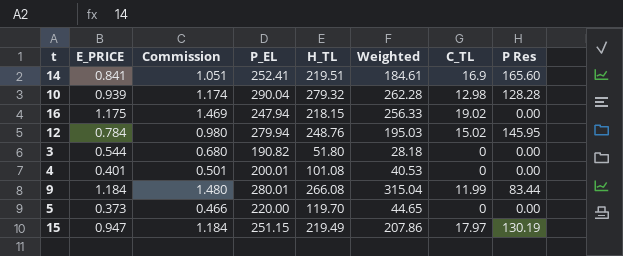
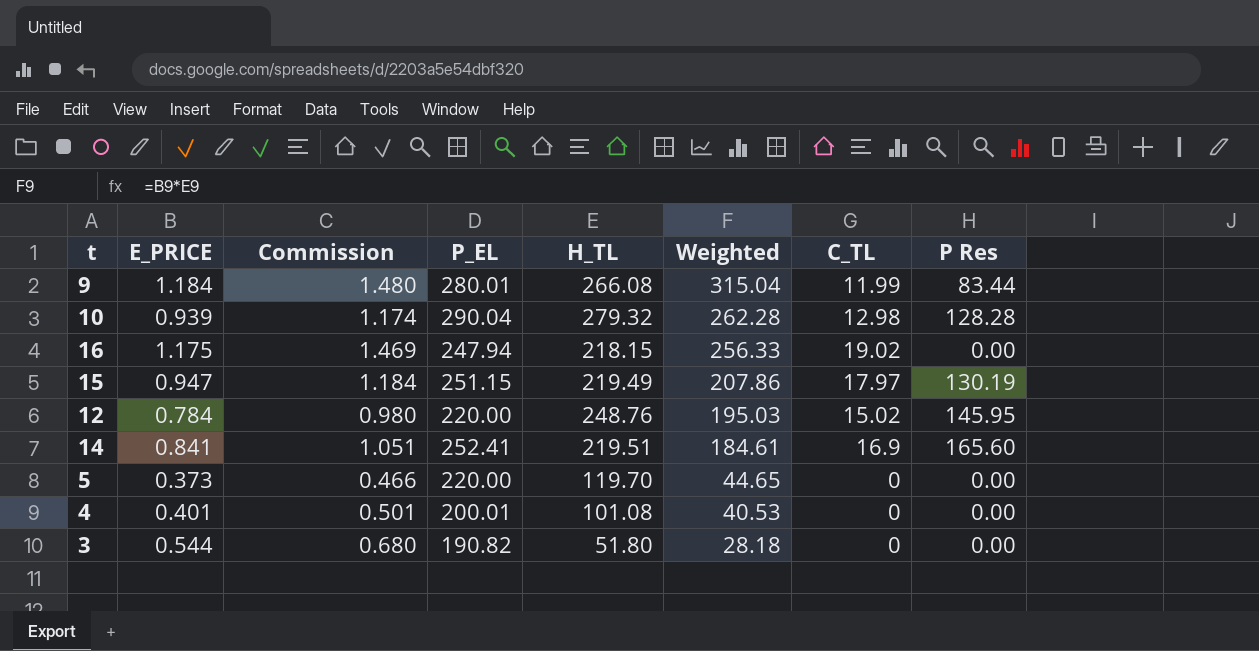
row order: none -> Weighted descending
12 | P_EL: 279.94 -> 220.00

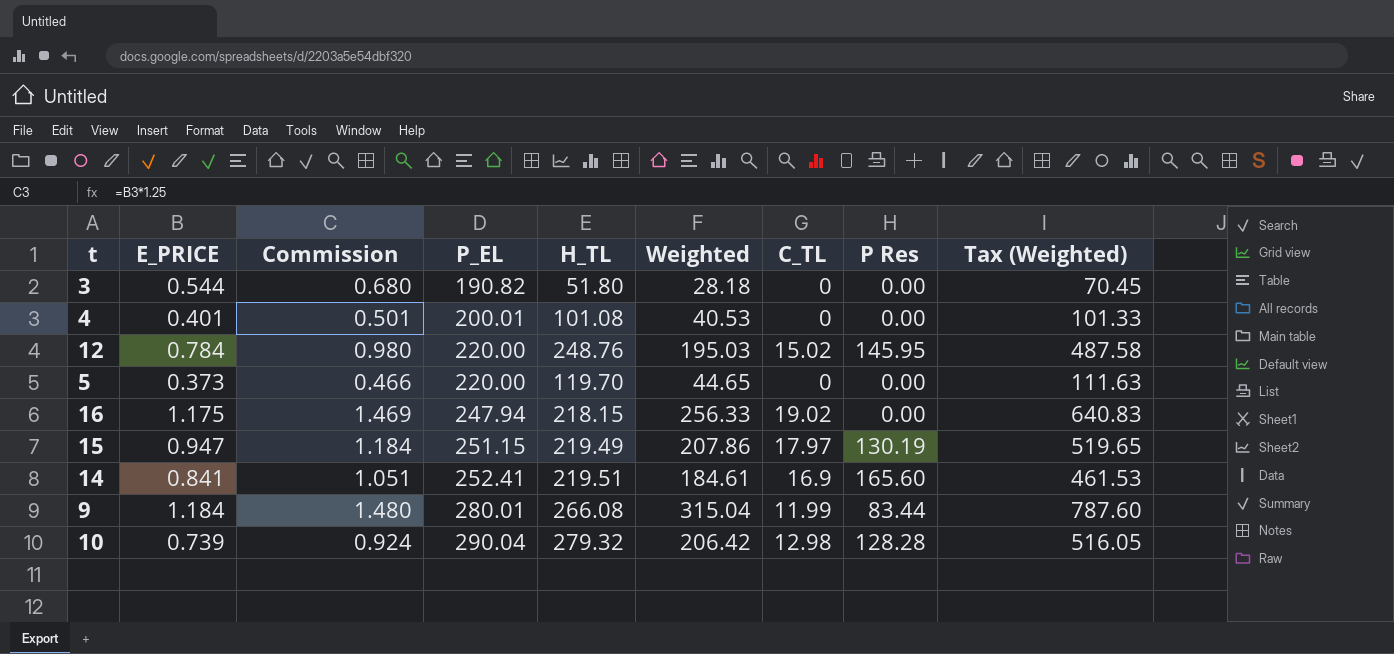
row order: Weighted descending -> P_EL ascending
column Tax (Weighted) | formula: none -> [Weighted] * 2.5
10 | E_PRICE: 0.939 -> 0.739
10 | Commission: 1.174 -> 0.924
10 | Weighted: 262.28 -> 206.42

